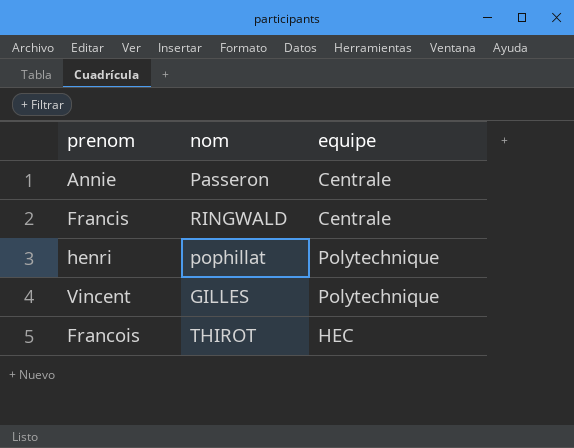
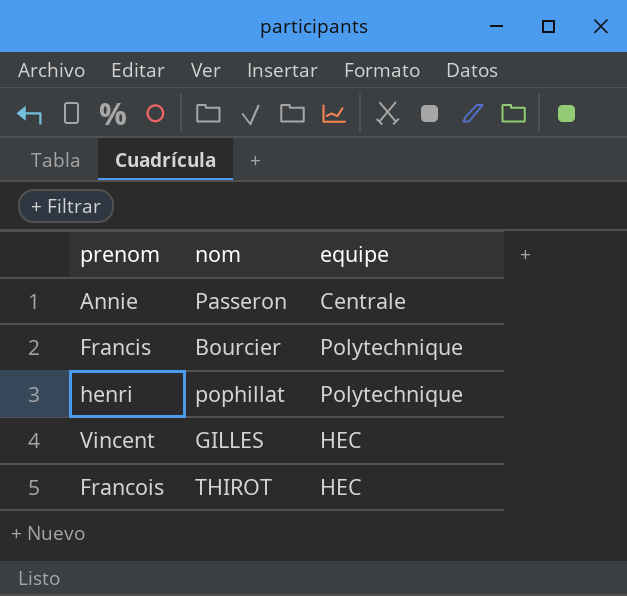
Francis | nom: RINGWALD -> Bourcier
Francis | equipe: Centrale -> Polytechnique
Vincent | equipe: Polytechnique -> HEC

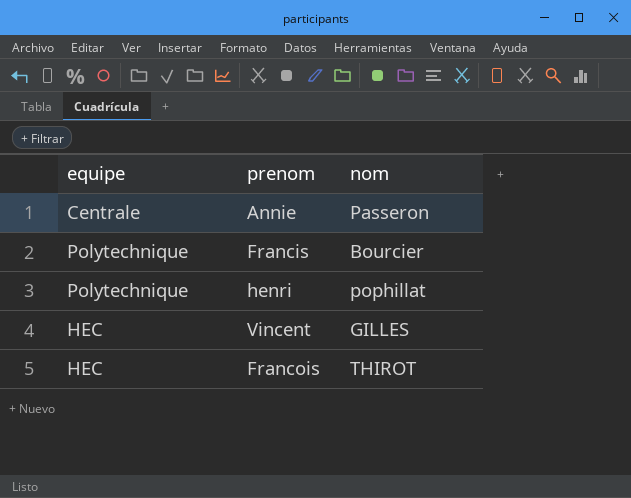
column equipe | position: 3 -> 1

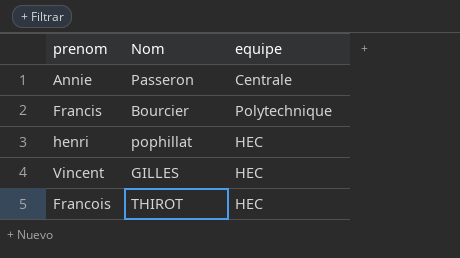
column name: nom -> Nom
column equipe | position: 1 -> 3
henri | equipe: Polytechnique -> HEC

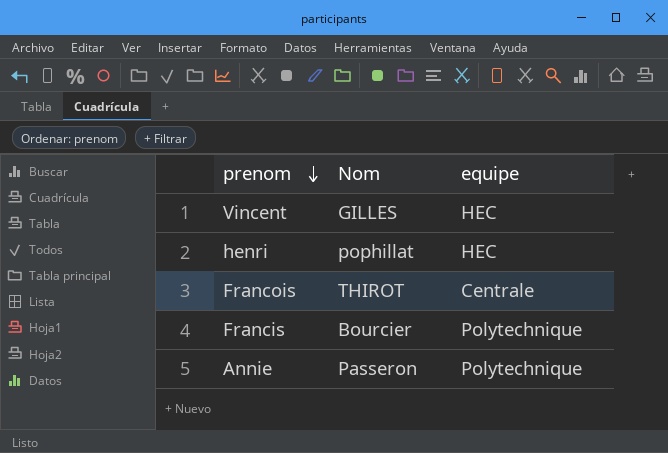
row order: none -> prenom descending
Francois | equipe: HEC -> Centrale
Annie | equipe: Centrale -> Polytechnique

